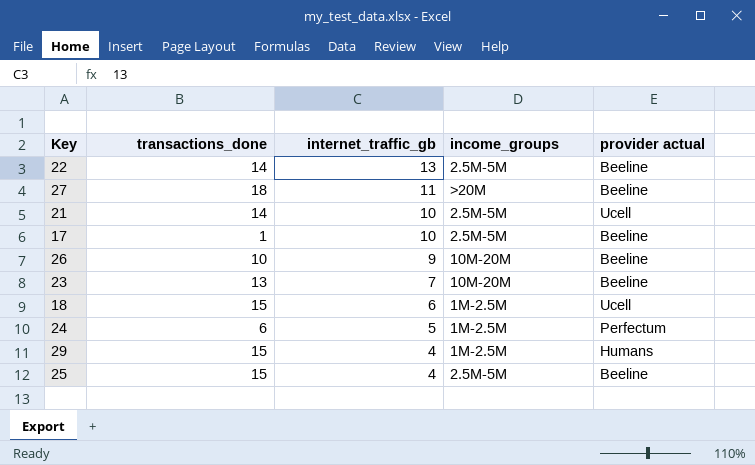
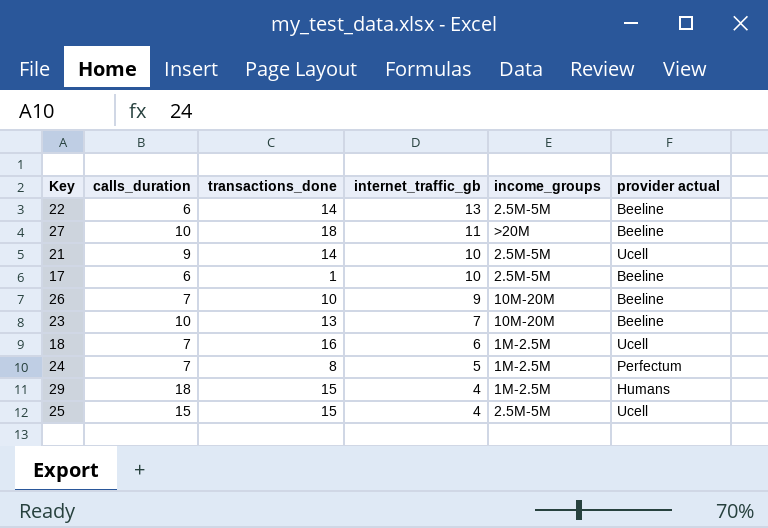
column calls_duration | position: none -> 2
18 | transactions_done: 15 -> 16
24 | transactions_done: 6 -> 8
25 | provider actual: Beeline -> Ucell

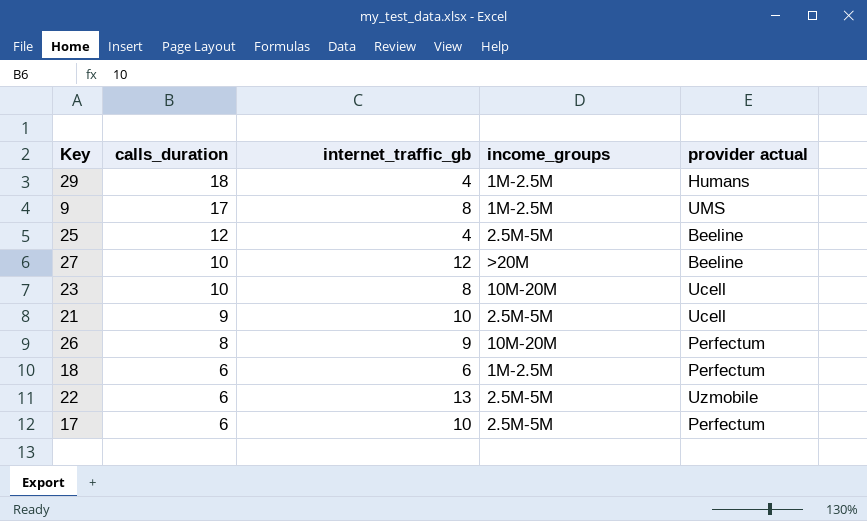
row order: internet_traffic_gb descending -> calls_duration descending
column transactions_done | position: 3 -> none
row 24: 7 | 8 | 5 | 1M-2.5M | Perfectum -> none
row 9: none -> 17 | 8 | 1M-2.5M | UMS
25 | calls_duration: 15 -> 12
25 | provider actual: Ucell -> Beeline
27 | internet_traffic_gb: 11 -> 12
23 | internet_traffic_gb: 7 -> 8
23 | provider actual: Beeline -> Ucell
26 | calls_duration: 7 -> 8
26 | provider actual: Beeline -> Perfectum
18 | calls_duration: 7 -> 6
18 | provider actual: Ucell -> Perfectum
22 | provider actual: Beeline -> Uzmobile
17 | provider actual: Beeline -> Perfectum

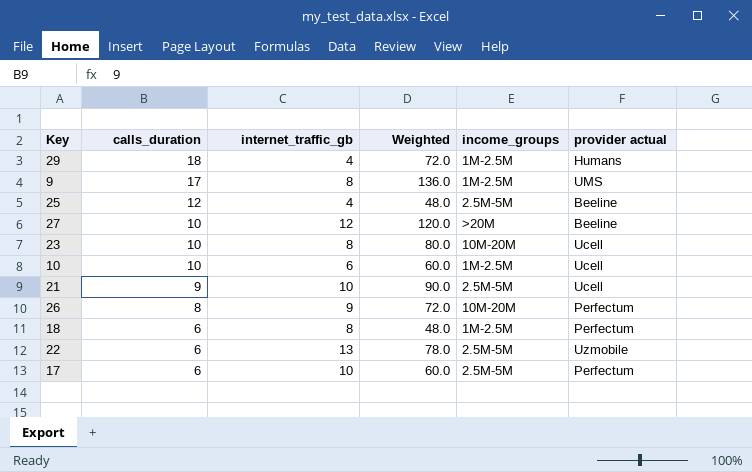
column Weighted | formula: none -> [calls_duration] * [internet_traffic_gb]
row 10: none -> 10 | 6 | 60.0 | 1M-2.5M | Ucell
18 | internet_traffic_gb: 6 -> 8

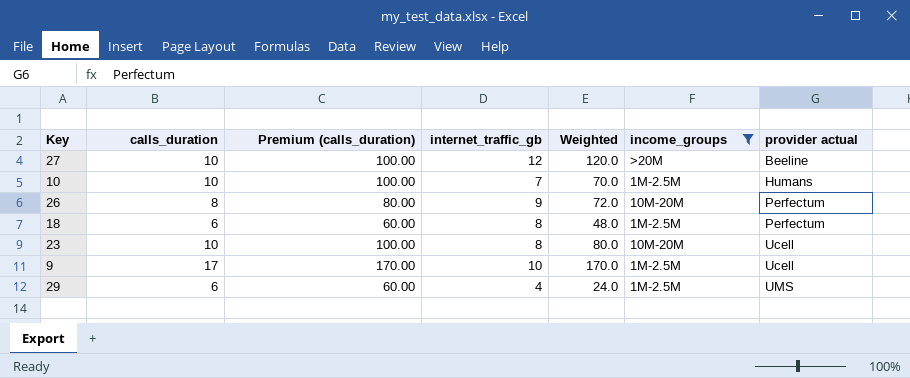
filter: none -> income_groups != 2.5M-5M
row order: calls_duration descending -> provider actual ascending
column Premium (calls_duration) | formula: none -> [calls_duration] * 10
10 | internet_traffic_gb: 6 -> 7
10 | Weighted: 60.0 -> 70.0
10 | provider actual: Ucell -> Humans
9 | internet_traffic_gb: 8 -> 10
9 | Weighted: 136.0 -> 170.0
9 | provider actual: UMS -> Ucell
29 | calls_duration: 18 -> 6
29 | Weighted: 72.0 -> 24.0
29 | provider actual: Humans -> UMS

